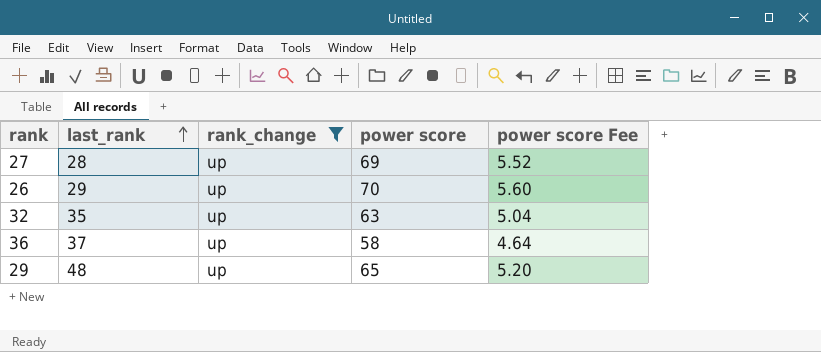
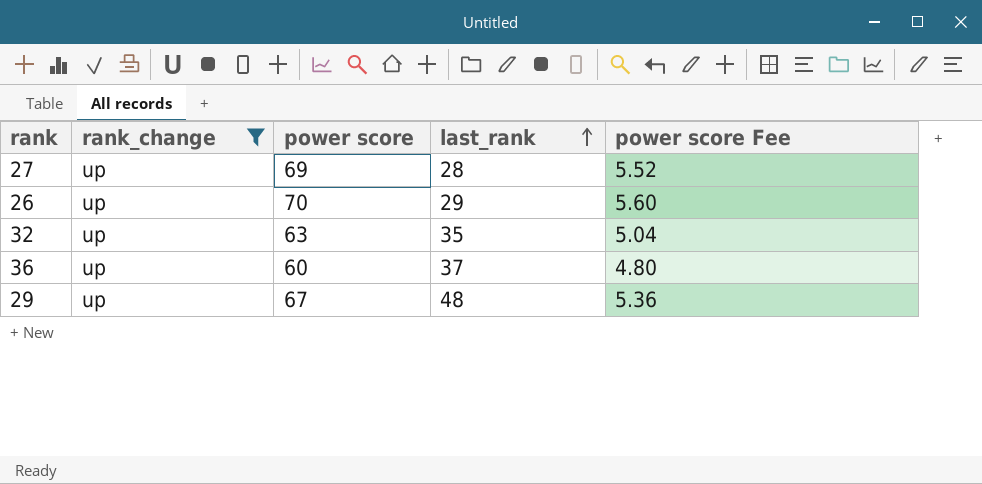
column last_rank | position: 2 -> 4
36 | power score: 58 -> 60
36 | power score Fee: 4.64 -> 4.80
29 | power score: 65 -> 67
29 | power score Fee: 5.20 -> 5.36

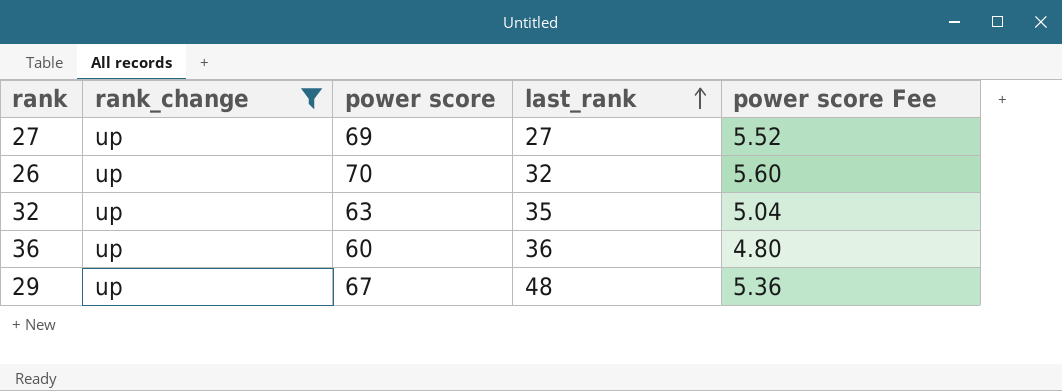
27 | last_rank: 28 -> 27
26 | last_rank: 29 -> 32
36 | last_rank: 37 -> 36

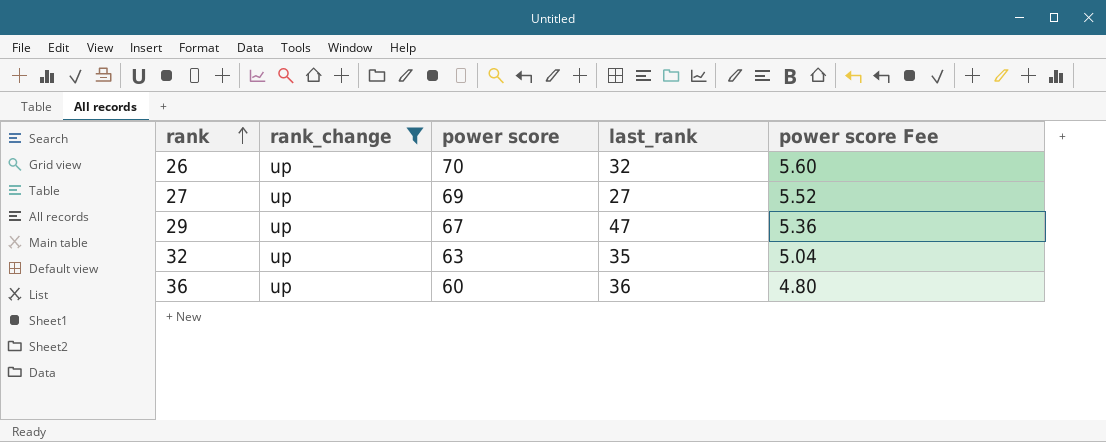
row order: last_rank ascending -> rank ascending
29 | last_rank: 48 -> 47

